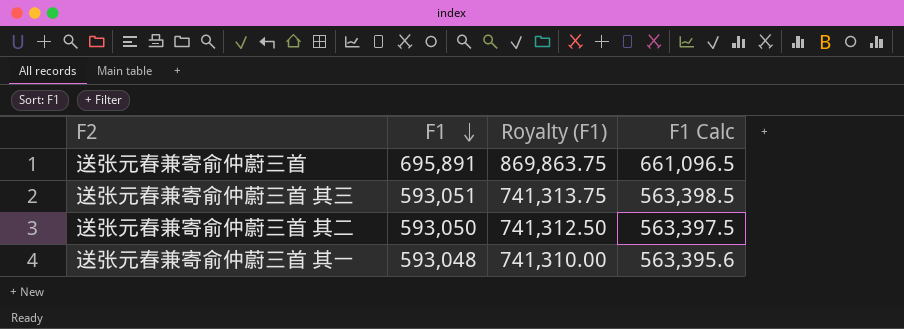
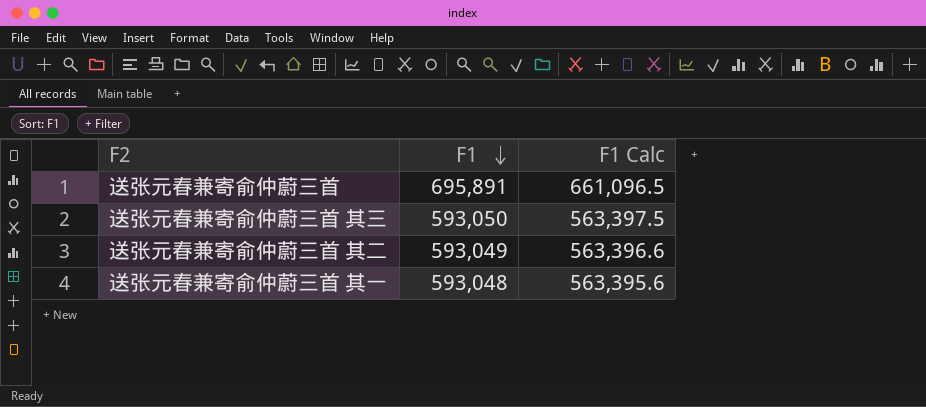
column Royalty (F1) | formula: [F1] * 1.25 -> none
送张元春兼寄俞仲蔚三首 其三 | F1: 593,051 -> 593,050
送张元春兼寄俞仲蔚三首 其三 | F1 Calc: 563,398.5 -> 563,397.5
送张元春兼寄俞仲蔚三首 其二 | F1: 593,050 -> 593,049
送张元春兼寄俞仲蔚三首 其二 | F1 Calc: 563,397.5 -> 563,396.6

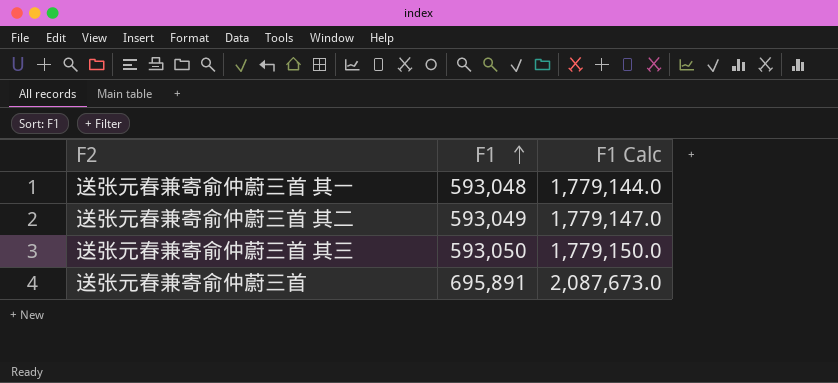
row order: F1 descending -> F1 ascending
column F1 Calc | formula: [F1] * 0.95 -> [F1] * 3

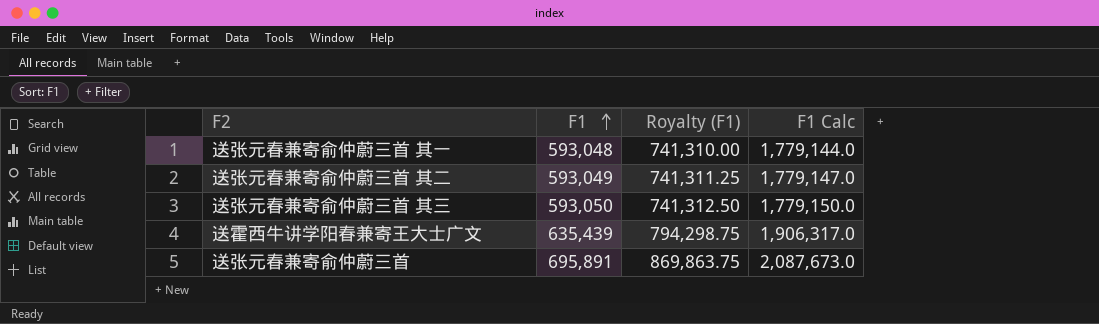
column Royalty (F1) | formula: none -> [F1] * 1.25
row 送霍西牛讲学阳春兼寄王大士广文: none -> 635,439 | 794,298.75 | 1,906,317.0

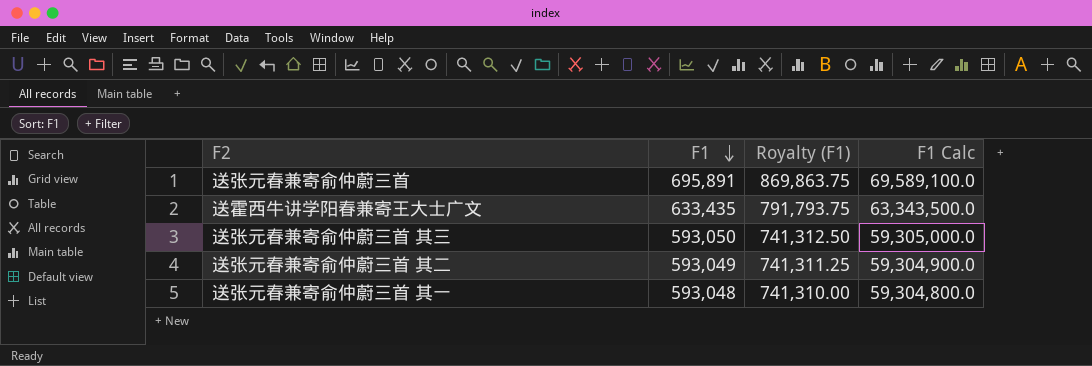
row order: F1 ascending -> F1 descending
column F1 Calc | formula: [F1] * 3 -> [F1] * 100
送霍西牛讲学阳春兼寄王大士广文 | F1: 635,439 -> 633,435
送霍西牛讲学阳春兼寄王大士广文 | Royalty (F1): 794,298.75 -> 791,793.75

